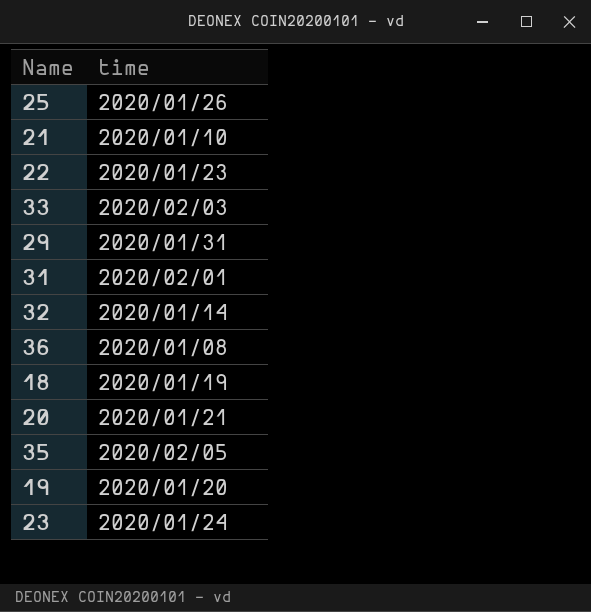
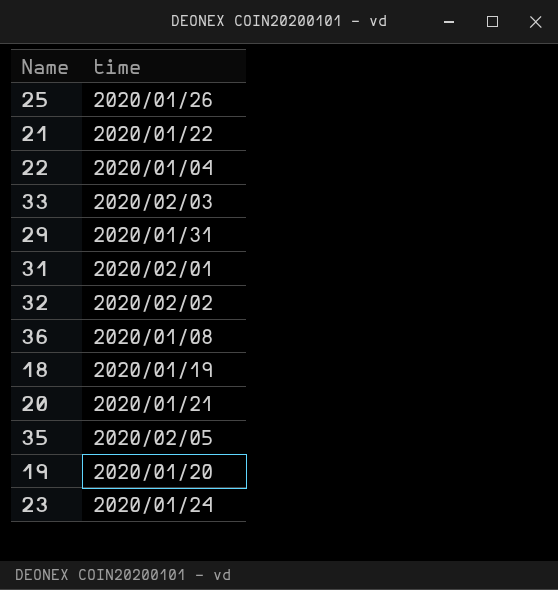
21 | time: 2020/01/10 -> 2020/01/22
22 | time: 2020/01/23 -> 2020/01/04
32 | time: 2020/01/14 -> 2020/02/02

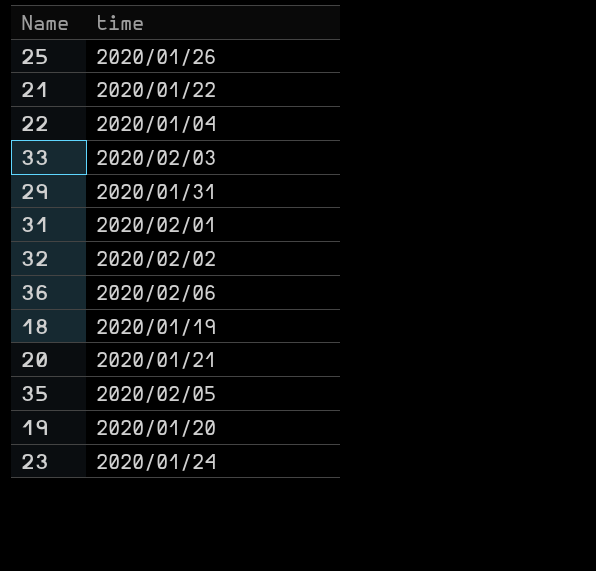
36 | time: 2020/01/08 -> 2020/02/06

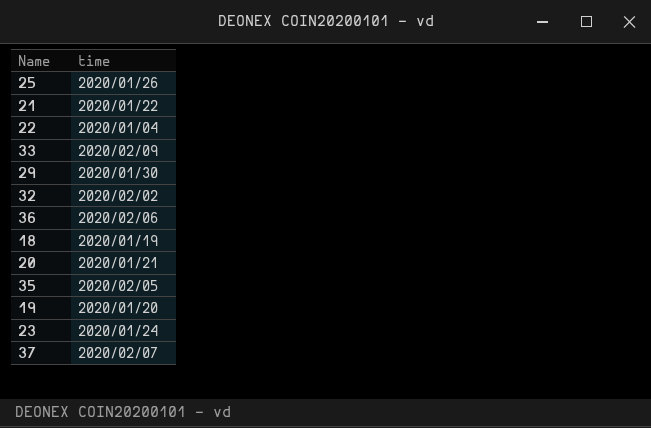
row 31: 2020/02/01 -> none
33 | time: 2020/02/03 -> 2020/02/09
29 | time: 2020/01/31 -> 2020/01/30
row 37: none -> 2020/02/07

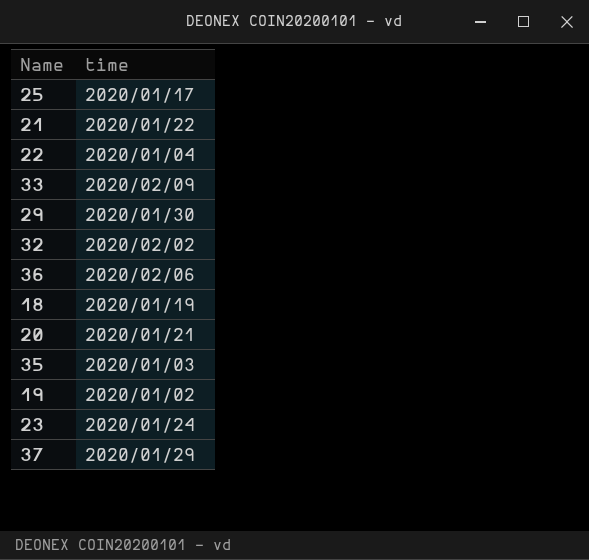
25 | time: 2020/01/26 -> 2020/01/17
35 | time: 2020/02/05 -> 2020/01/03
19 | time: 2020/01/20 -> 2020/01/02
37 | time: 2020/02/07 -> 2020/01/29

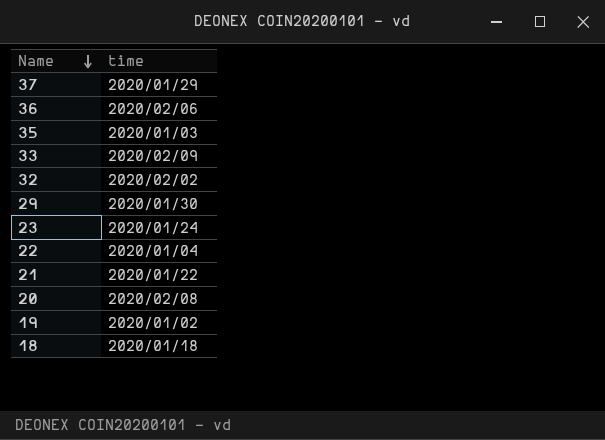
row order: none -> Name descending
row 25: 2020/01/17 -> none
20 | time: 2020/01/21 -> 2020/02/08
18 | time: 2020/01/19 -> 2020/01/18

